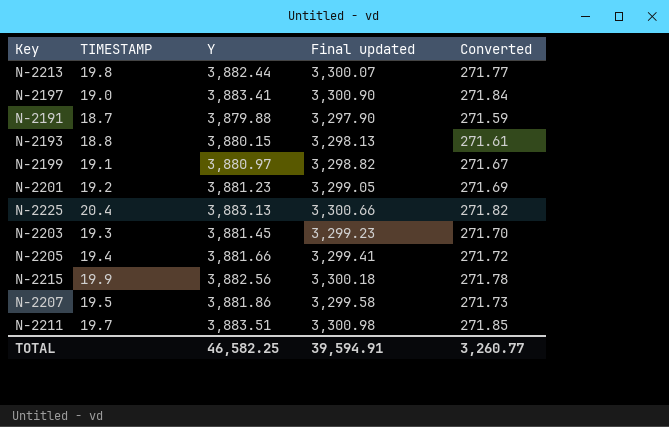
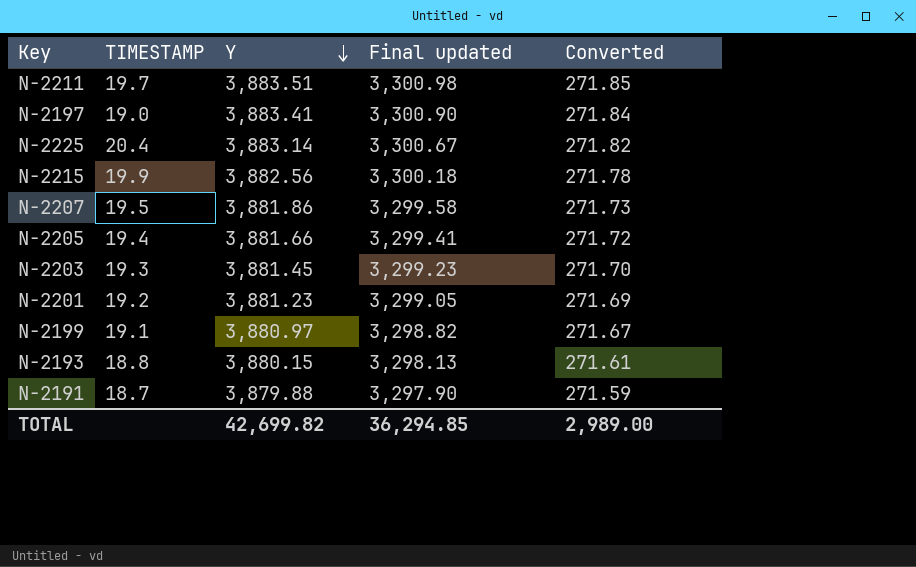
row order: none -> Y descending
row N-2213: 19.8 | 3,882.44 | 3,300.07 | 271.77 -> none
N-2225 | Y: 3,883.13 -> 3,883.14
N-2225 | Final updated: 3,300.66 -> 3,300.67
TOTAL | Y: 46,582.25 -> 42,699.82
TOTAL | Final updated: 39,594.91 -> 36,294.85
TOTAL | Converted: 3,260.77 -> 2,989.00

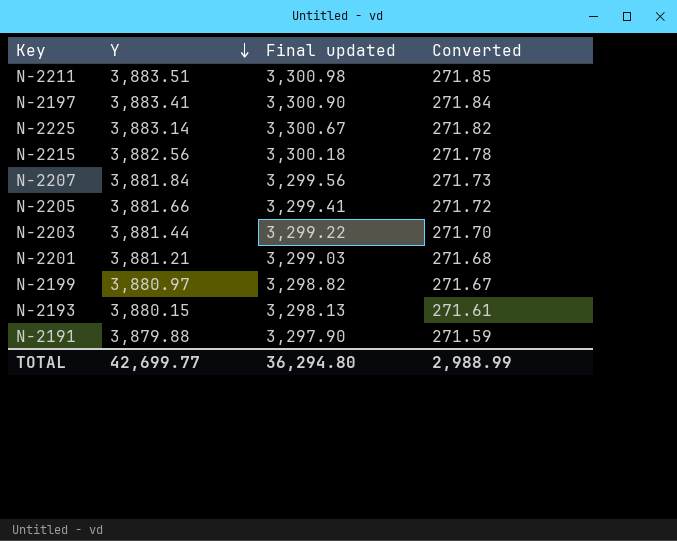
column TIMESTAMP | position: 2 -> none
N-2207 | Y: 3,881.86 -> 3,881.84
N-2207 | Final updated: 3,299.58 -> 3,299.56
N-2203 | Y: 3,881.45 -> 3,881.44
N-2203 | Final updated: 3,299.23 -> 3,299.22
N-2201 | Y: 3,881.23 -> 3,881.21
N-2201 | Final updated: 3,299.05 -> 3,299.03
N-2201 | Converted: 271.69 -> 271.68
TOTAL | Y: 42,699.82 -> 42,699.77
TOTAL | Final updated: 36,294.85 -> 36,294.80
TOTAL | Converted: 2,989.00 -> 2,988.99

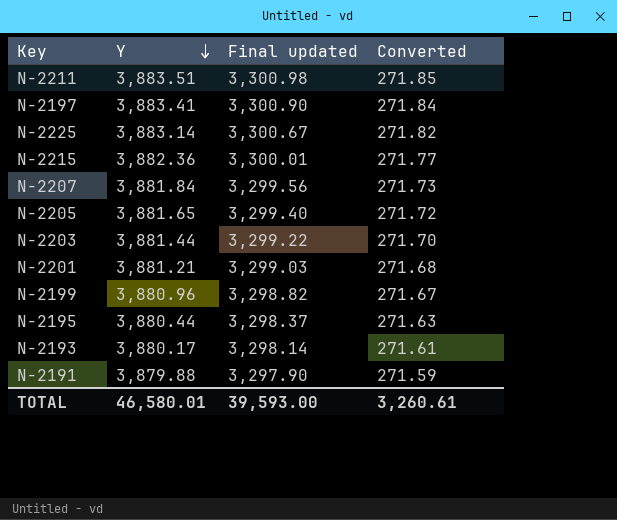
N-2215 | Y: 3,882.56 -> 3,882.36
N-2215 | Final updated: 3,300.18 -> 3,300.01
N-2215 | Converted: 271.78 -> 271.77
N-2205 | Y: 3,881.66 -> 3,881.65
N-2205 | Final updated: 3,299.41 -> 3,299.40
N-2199 | Y: 3,880.97 -> 3,880.96
row N-2195: none -> 3,880.44 | 3,298.37 | 271.63
N-2193 | Y: 3,880.15 -> 3,880.17
N-2193 | Final updated: 3,298.13 -> 3,298.14
TOTAL | Y: 42,699.77 -> 46,580.01
TOTAL | Final updated: 36,294.80 -> 39,593.00
TOTAL | Converted: 2,988.99 -> 3,260.61

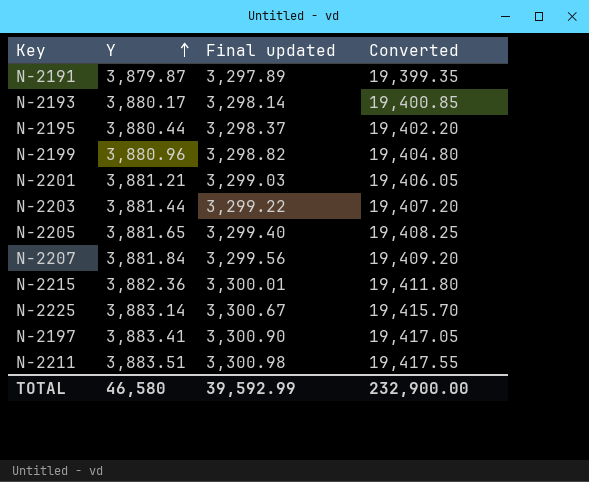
row order: Y descending -> Y ascending
column Converted | formula: [Y] * 0.07 -> [Y] * 5
N-2191 | Y: 3,879.88 -> 3,879.87
N-2191 | Final updated: 3,297.90 -> 3,297.89
TOTAL | Y: 46,580.01 -> 46,580
TOTAL | Final updated: 39,593.00 -> 39,592.99
TOTAL | Converted: 3,260.61 -> 232,900.00

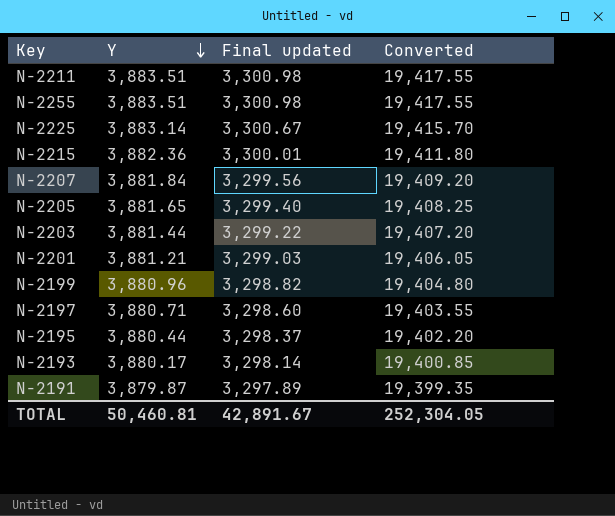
row order: Y ascending -> Y descending
row N-2255: none -> 3,883.51 | 3,300.98 | 19,417.55
N-2197 | Y: 3,883.41 -> 3,880.71
N-2197 | Final updated: 3,300.90 -> 3,298.60
N-2197 | Converted: 19,417.05 -> 19,403.55
TOTAL | Y: 46,580 -> 50,460.81
TOTAL | Final updated: 39,592.99 -> 42,891.67
TOTAL | Converted: 232,900.00 -> 252,304.05

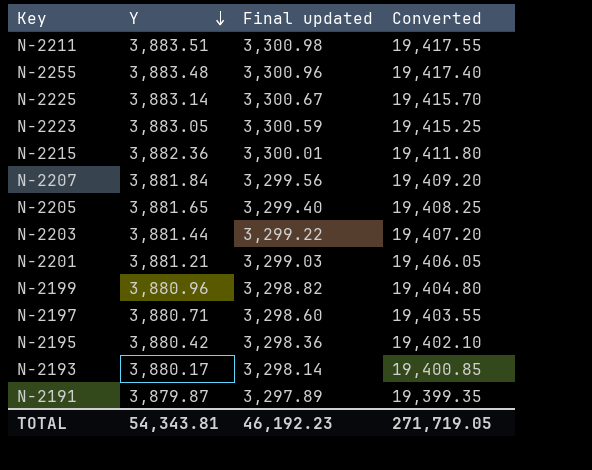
N-2255 | Y: 3,883.51 -> 3,883.48
N-2255 | Final updated: 3,300.98 -> 3,300.96
N-2255 | Converted: 19,417.55 -> 19,417.40
row N-2223: none -> 3,883.05 | 3,300.59 | 19,415.25
N-2195 | Y: 3,880.44 -> 3,880.42
N-2195 | Final updated: 3,298.37 -> 3,298.36
N-2195 | Converted: 19,402.20 -> 19,402.10
TOTAL | Y: 50,460.81 -> 54,343.81
TOTAL | Final updated: 42,891.67 -> 46,192.23
TOTAL | Converted: 252,304.05 -> 271,719.05

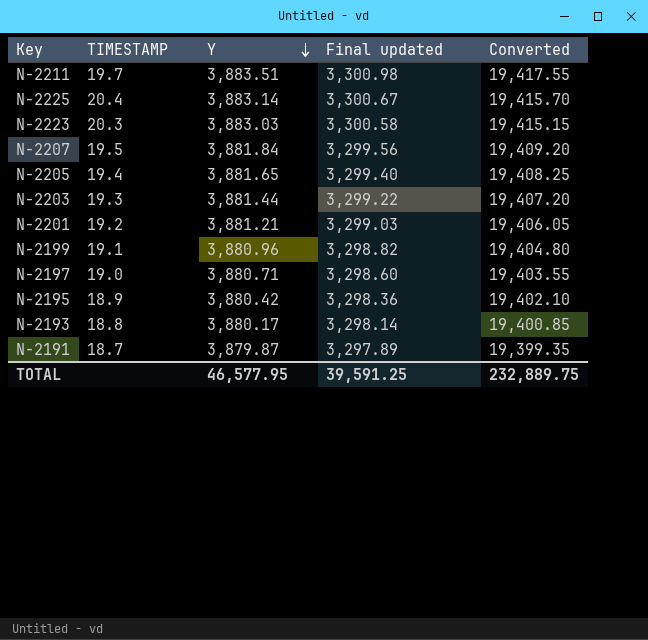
column TIMESTAMP | position: none -> 2
row N-2255: 3,883.48 | 3,300.96 | 19,417.40 -> none
row N-2215: 3,882.36 | 3,300.01 | 19,411.80 -> none
N-2223 | Y: 3,883.05 -> 3,883.03
N-2223 | Final updated: 3,300.59 -> 3,300.58
N-2223 | Converted: 19,415.25 -> 19,415.15
TOTAL | Y: 54,343.81 -> 46,577.95
TOTAL | Final updated: 46,192.23 -> 39,591.25
TOTAL | Converted: 271,719.05 -> 232,889.75

